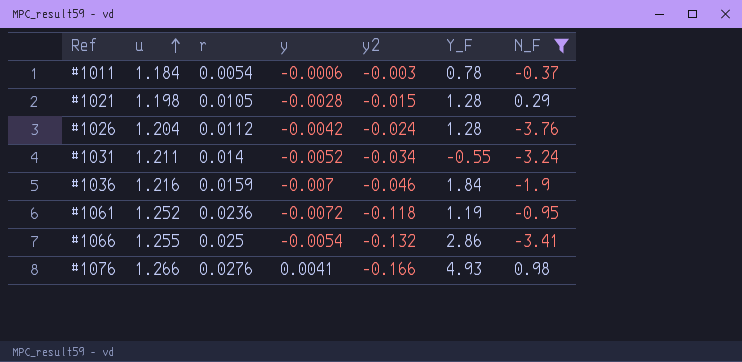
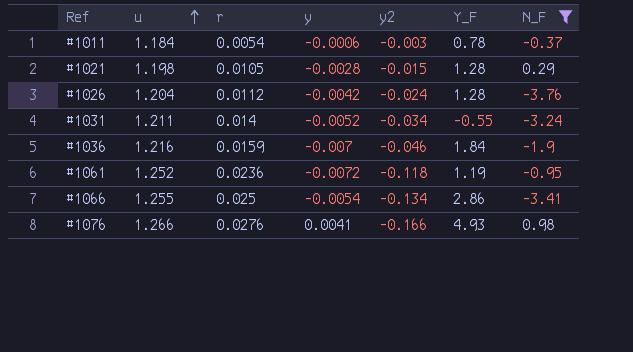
#1066 | y2: -0.132 -> -0.134

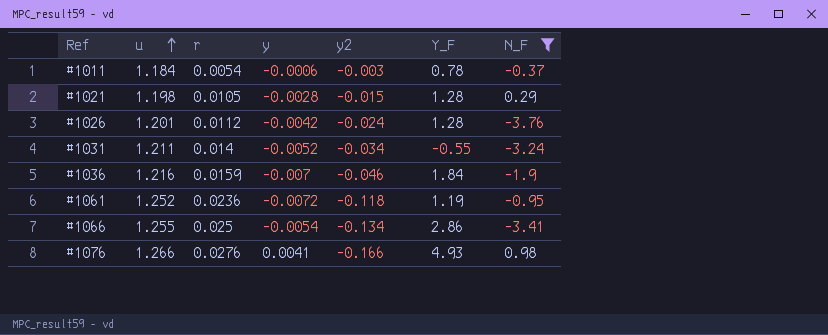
#1026 | u: 1.204 -> 1.201

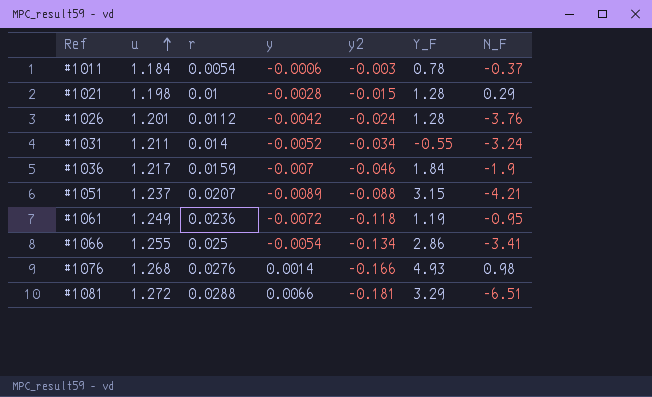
filter: N_F >= -3.76 -> none
#1021 | r: 0.0105 -> 0.01
#1036 | u: 1.216 -> 1.217
#1061 | u: 1.252 -> 1.249
#1076 | u: 1.266 -> 1.268
#1076 | y: 0.0041 -> 0.0014

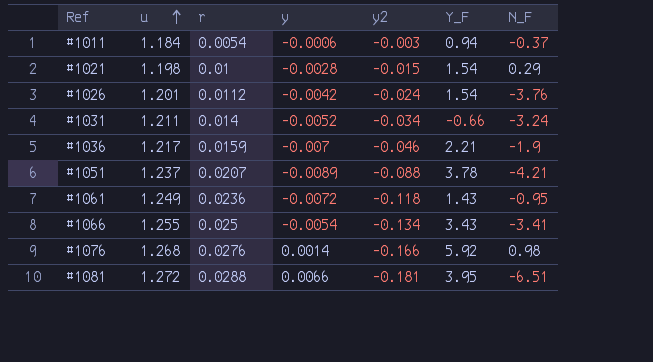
#1011 | Y_F: 0.78 -> 0.94
#1021 | Y_F: 1.28 -> 1.54
#1026 | Y_F: 1.28 -> 1.54
#1031 | Y_F: -0.55 -> -0.66
#1036 | Y_F: 1.84 -> 2.21
#1051 | Y_F: 3.15 -> 3.78
#1061 | Y_F: 1.19 -> 1.43
#1066 | Y_F: 2.86 -> 3.43
#1076 | Y_F: 4.93 -> 5.92
#1081 | Y_F: 3.29 -> 3.95

